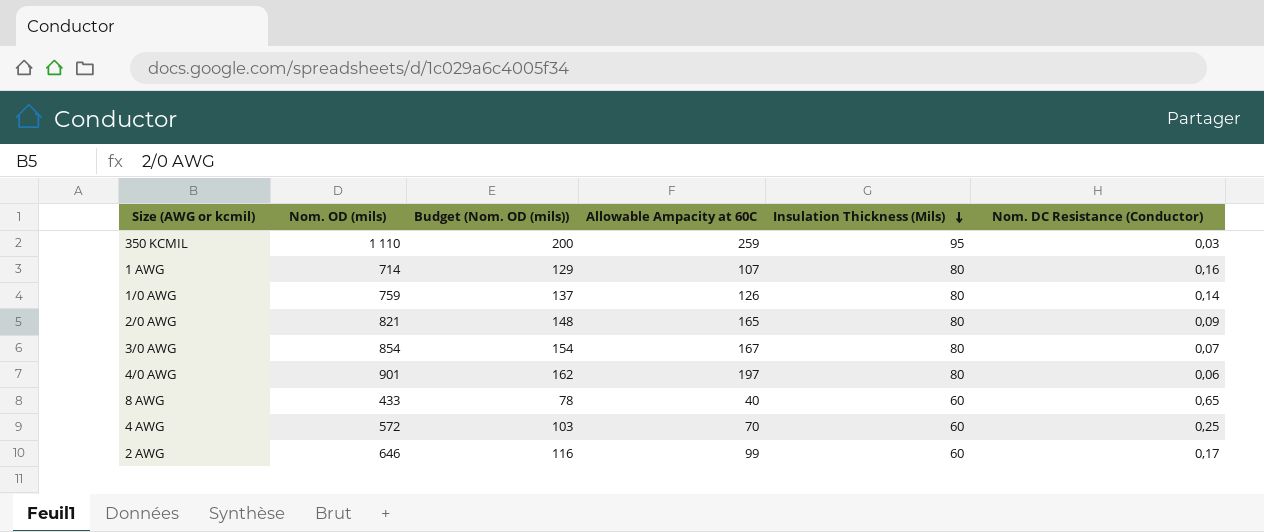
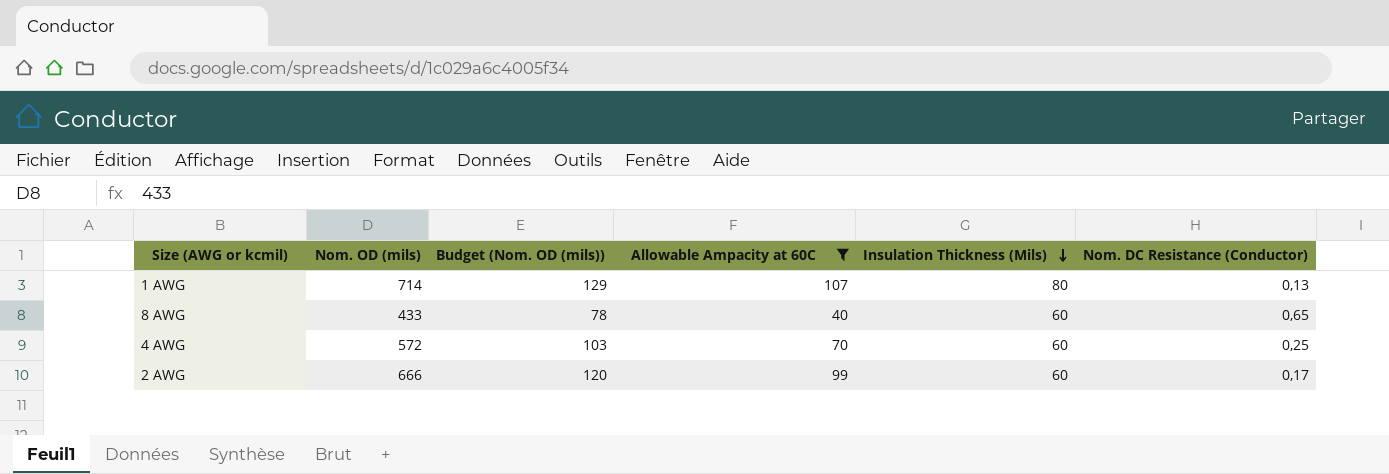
filter: none -> Allowable Ampacity at 60C <= 107
1 AWG | Nom. DC Resistance (Conductor): 0,16 -> 0,13
2 AWG | Nom. OD (mils): 646 -> 666
2 AWG | Budget (Nom. OD (mils)): 116 -> 120

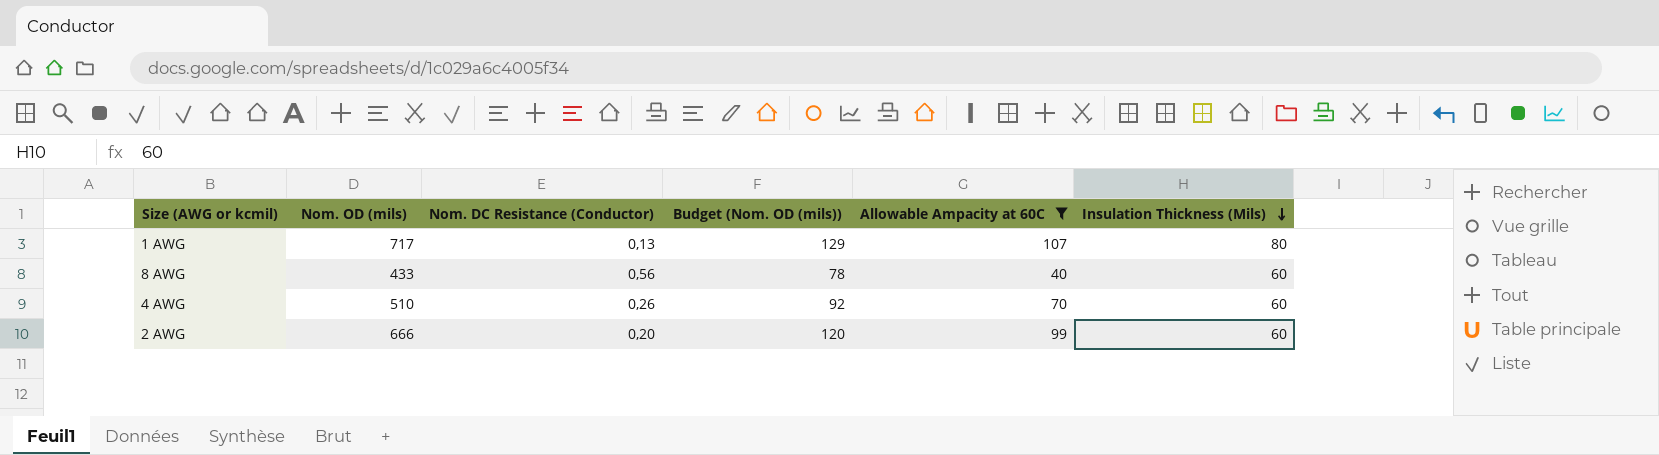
column Nom. DC Resistance (Conductor) | position: 6 -> 3
1 AWG | Nom. OD (mils): 714 -> 717
8 AWG | Nom. DC Resistance (Conductor): 0,65 -> 0,56
4 AWG | Nom. OD (mils): 572 -> 510
4 AWG | Nom. DC Resistance (Conductor): 0,25 -> 0,26
4 AWG | Budget (Nom. OD (mils)): 103 -> 92
2 AWG | Nom. DC Resistance (Conductor): 0,17 -> 0,20

